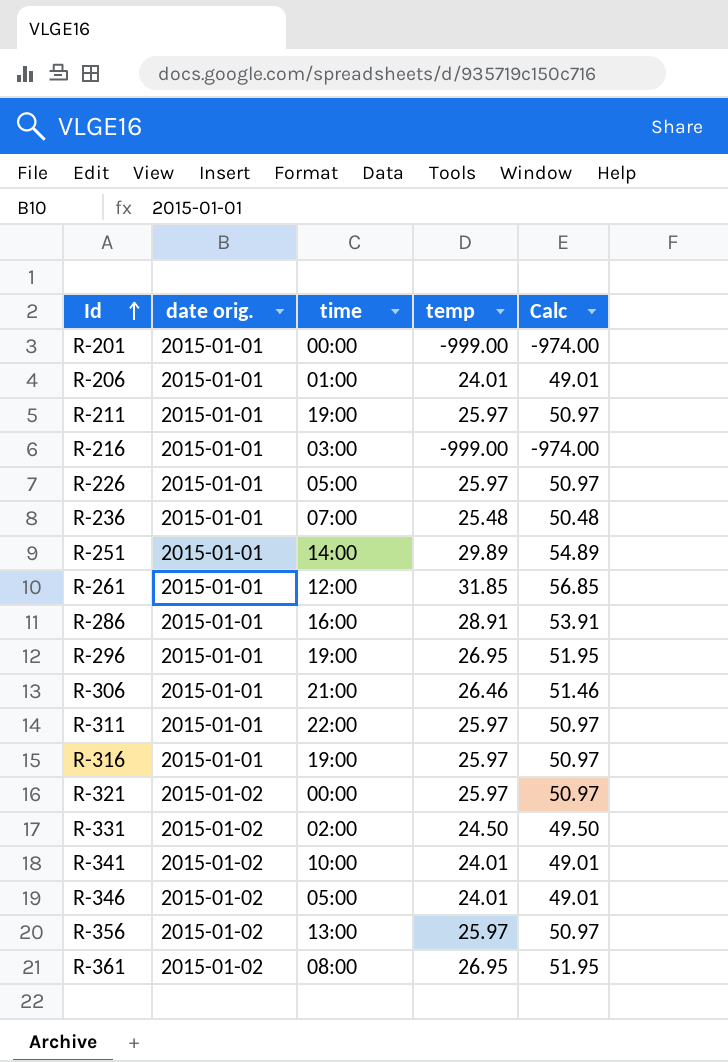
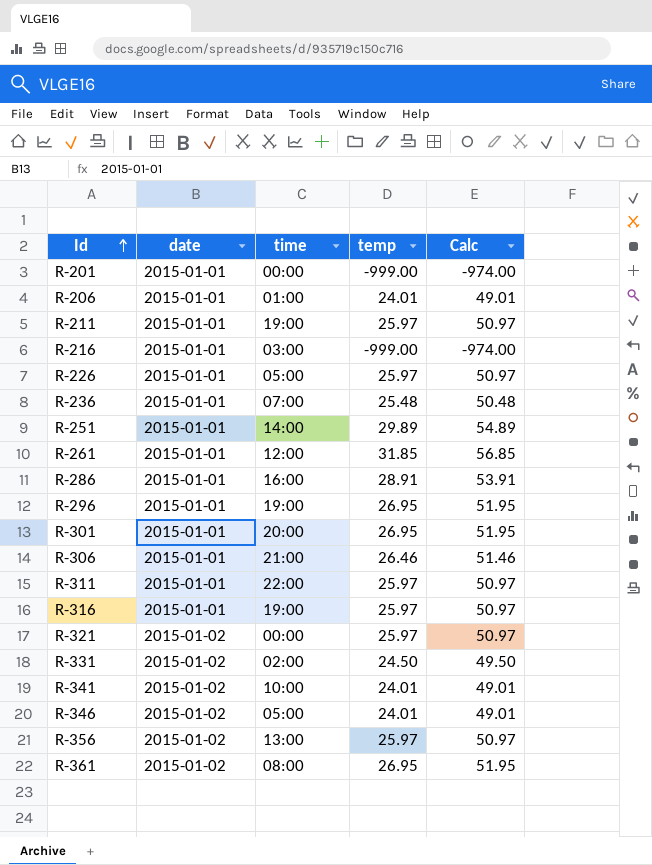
column name: date orig. -> date
row R-301: none -> 2015-01-01 | 20:00 | 26.95 | 51.95

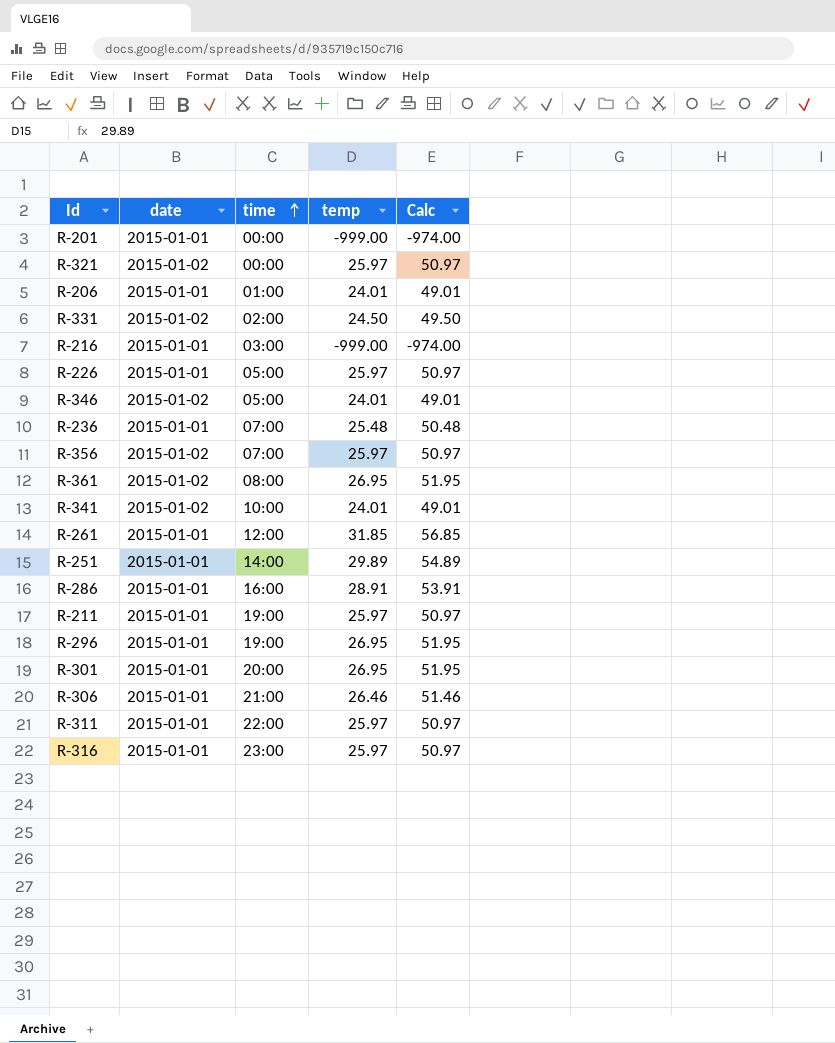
row order: Id ascending -> time ascending
R-356 | time: 13:00 -> 07:00
R-316 | time: 19:00 -> 23:00

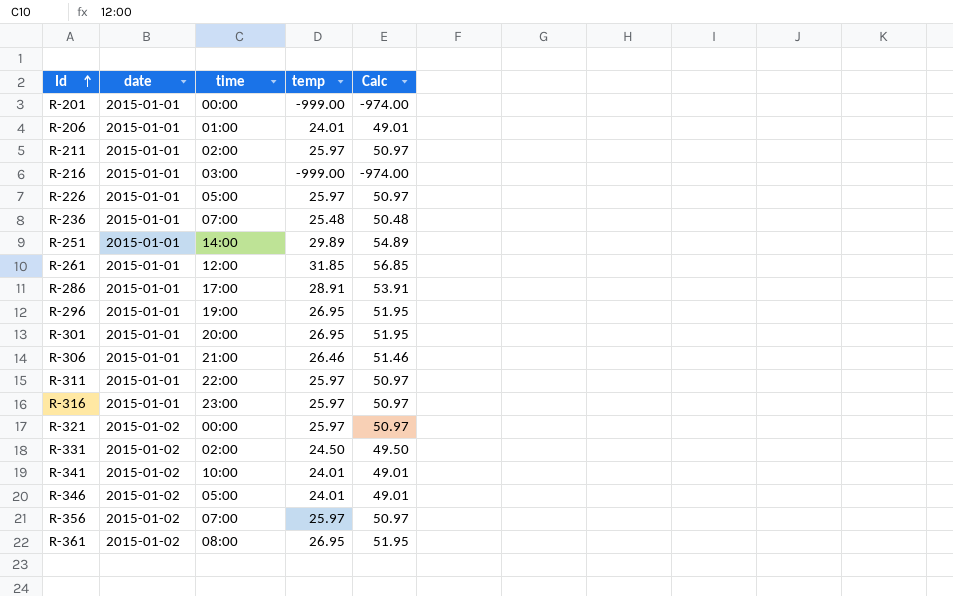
row order: time ascending -> Id ascending
R-211 | time: 19:00 -> 02:00
R-286 | time: 16:00 -> 17:00

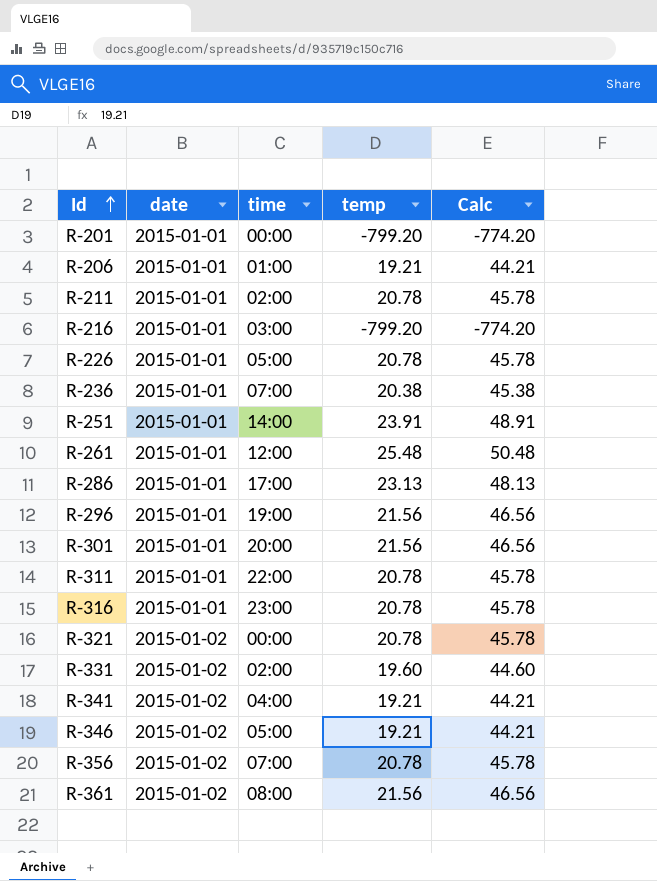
row R-306: 2015-01-01 | 21:00 | 26.46 | 51.46 -> none
R-201 | temp: -999.00 -> -799.20
R-201 | Calc: -974.00 -> -774.20
R-206 | temp: 24.01 -> 19.21
R-206 | Calc: 49.01 -> 44.21
R-211 | temp: 25.97 -> 20.78
R-211 | Calc: 50.97 -> 45.78
R-216 | temp: -999.00 -> -799.20
R-216 | Calc: -974.00 -> -774.20
R-226 | temp: 25.97 -> 20.78
R-226 | Calc: 50.97 -> 45.78
R-236 | temp: 25.48 -> 20.38
R-236 | Calc: 50.48 -> 45.38
R-251 | temp: 29.89 -> 23.91
R-251 | Calc: 54.89 -> 48.91
R-261 | temp: 31.85 -> 25.48
R-261 | Calc: 56.85 -> 50.48
R-286 | temp: 28.91 -> 23.13
R-286 | Calc: 53.91 -> 48.13
R-296 | temp: 26.95 -> 21.56
R-296 | Calc: 51.95 -> 46.56
R-301 | temp: 26.95 -> 21.56
R-301 | Calc: 51.95 -> 46.56
R-311 | temp: 25.97 -> 20.78
R-311 | Calc: 50.97 -> 45.78
R-316 | temp: 25.97 -> 20.78
R-316 | Calc: 50.97 -> 45.78
R-321 | temp: 25.97 -> 20.78
R-321 | Calc: 50.97 -> 45.78
R-331 | temp: 24.50 -> 19.60
R-331 | Calc: 49.50 -> 44.60
R-341 | time: 10:00 -> 04:00
R-341 | temp: 24.01 -> 19.21
R-341 | Calc: 49.01 -> 44.21
R-346 | temp: 24.01 -> 19.21
R-346 | Calc: 49.01 -> 44.21
R-356 | temp: 25.97 -> 20.78
R-356 | Calc: 50.97 -> 45.78
R-361 | temp: 26.95 -> 21.56
R-361 | Calc: 51.95 -> 46.56

